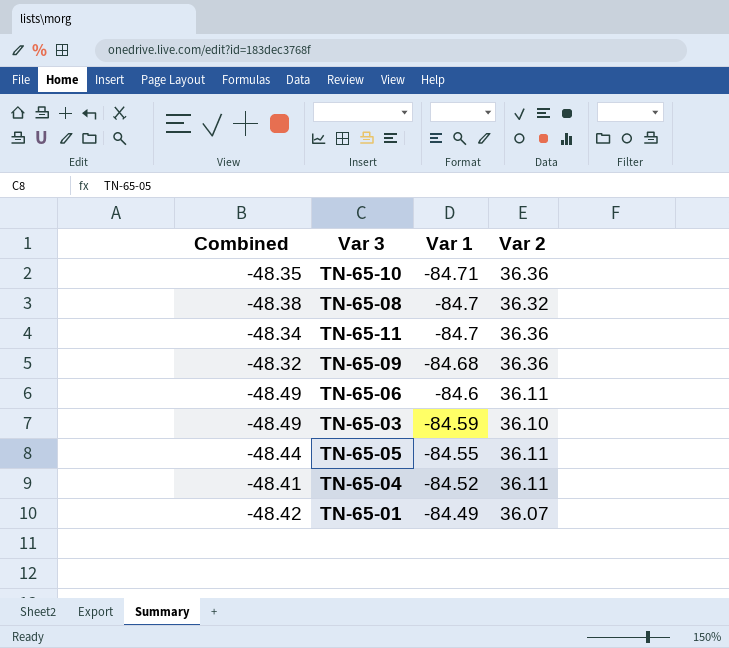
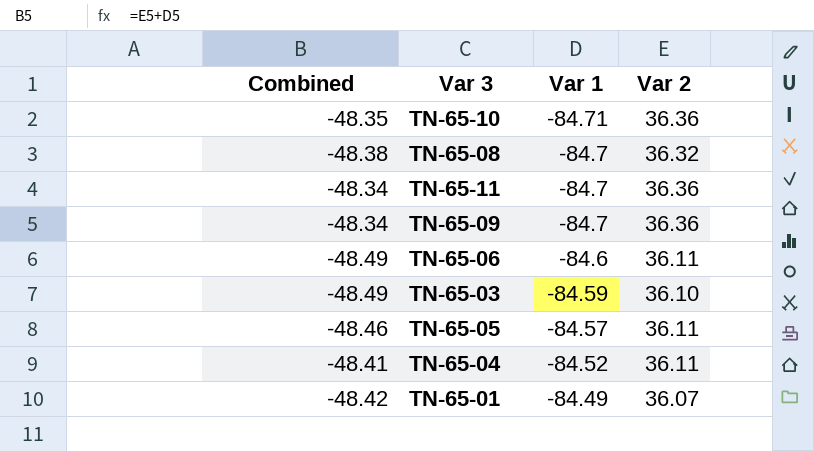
TN-65-09 | Combined: -48.32 -> -48.34
TN-65-09 | Var 1: -84.68 -> -84.7
TN-65-05 | Combined: -48.44 -> -48.46
TN-65-05 | Var 1: -84.55 -> -84.57

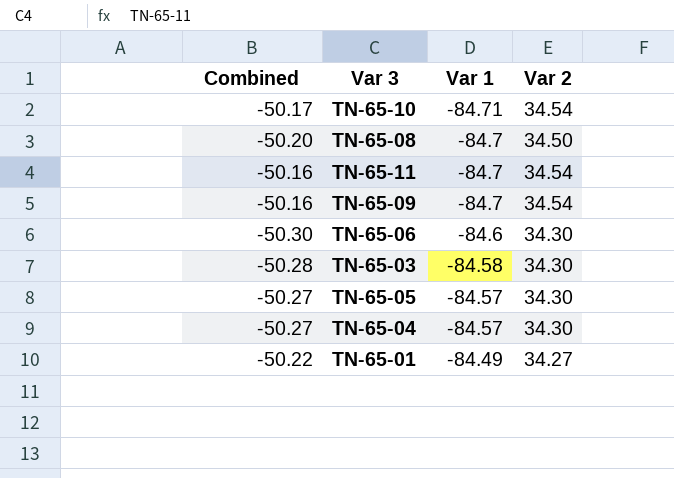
TN-65-10 | Combined: -48.35 -> -50.17
TN-65-10 | Var 2: 36.36 -> 34.54
TN-65-08 | Combined: -48.38 -> -50.20
TN-65-08 | Var 2: 36.32 -> 34.50
TN-65-11 | Combined: -48.34 -> -50.16
TN-65-11 | Var 2: 36.36 -> 34.54
TN-65-09 | Combined: -48.34 -> -50.16
TN-65-09 | Var 2: 36.36 -> 34.54
TN-65-06 | Combined: -48.49 -> -50.30
TN-65-06 | Var 2: 36.11 -> 34.30
TN-65-03 | Combined: -48.49 -> -50.28
TN-65-03 | Var 1: -84.59 -> -84.58
TN-65-03 | Var 2: 36.10 -> 34.30
TN-65-05 | Combined: -48.46 -> -50.27
TN-65-05 | Var 2: 36.11 -> 34.30
TN-65-04 | Combined: -48.41 -> -50.27
TN-65-04 | Var 1: -84.52 -> -84.57
TN-65-04 | Var 2: 36.11 -> 34.30
TN-65-01 | Combined: -48.42 -> -50.22
TN-65-01 | Var 2: 36.07 -> 34.27

